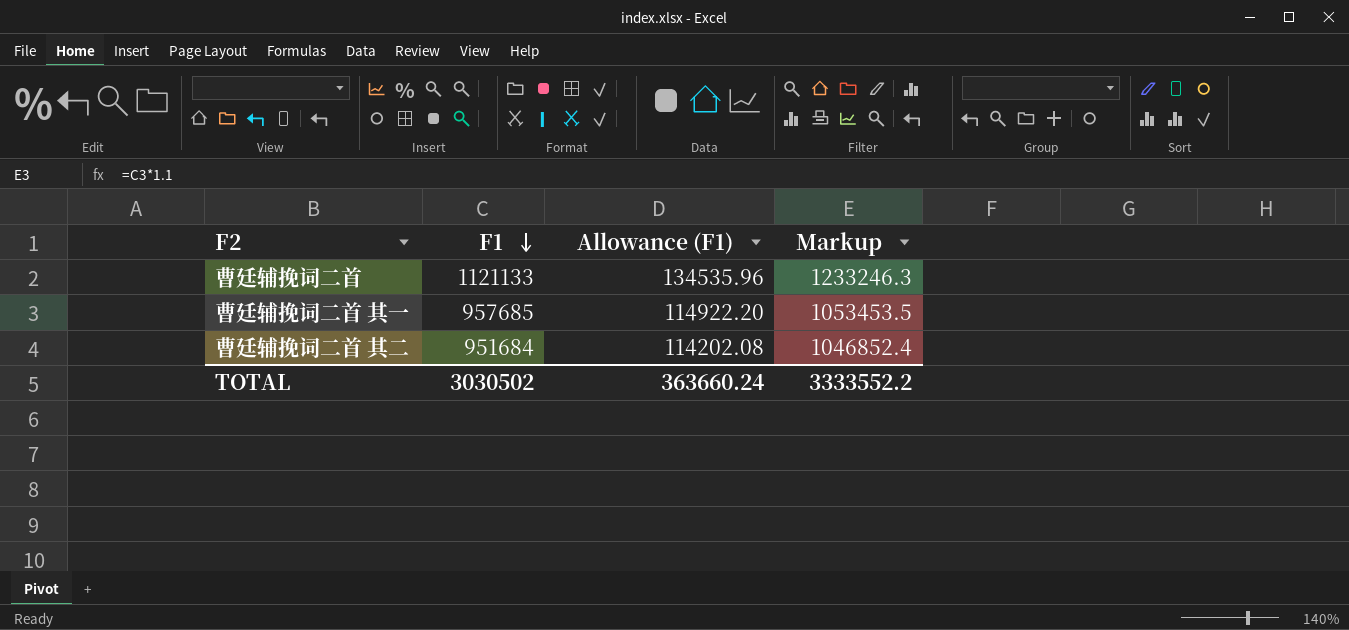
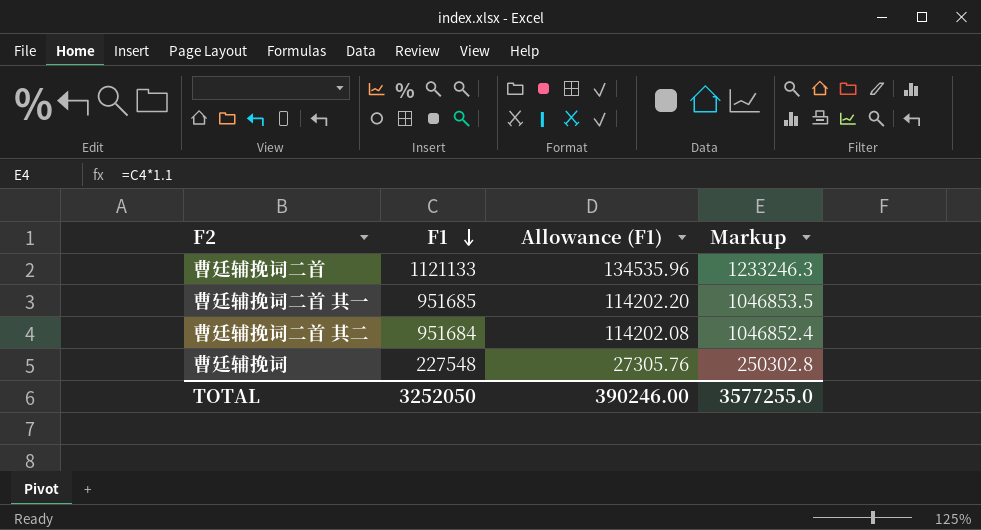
曹廷辅挽词二首 其一 | F1: 957685 -> 951685
曹廷辅挽词二首 其一 | Allowance (F1): 114922.20 -> 114202.20
曹廷辅挽词二首 其一 | Markup: 1053453.5 -> 1046853.5
row 曹廷辅挽词: none -> 227548 | 27305.76 | 250302.8
TOTAL | F1: 3030502 -> 3252050
TOTAL | Allowance (F1): 363660.24 -> 390246.00
TOTAL | Markup: 3333552.2 -> 3577255.0

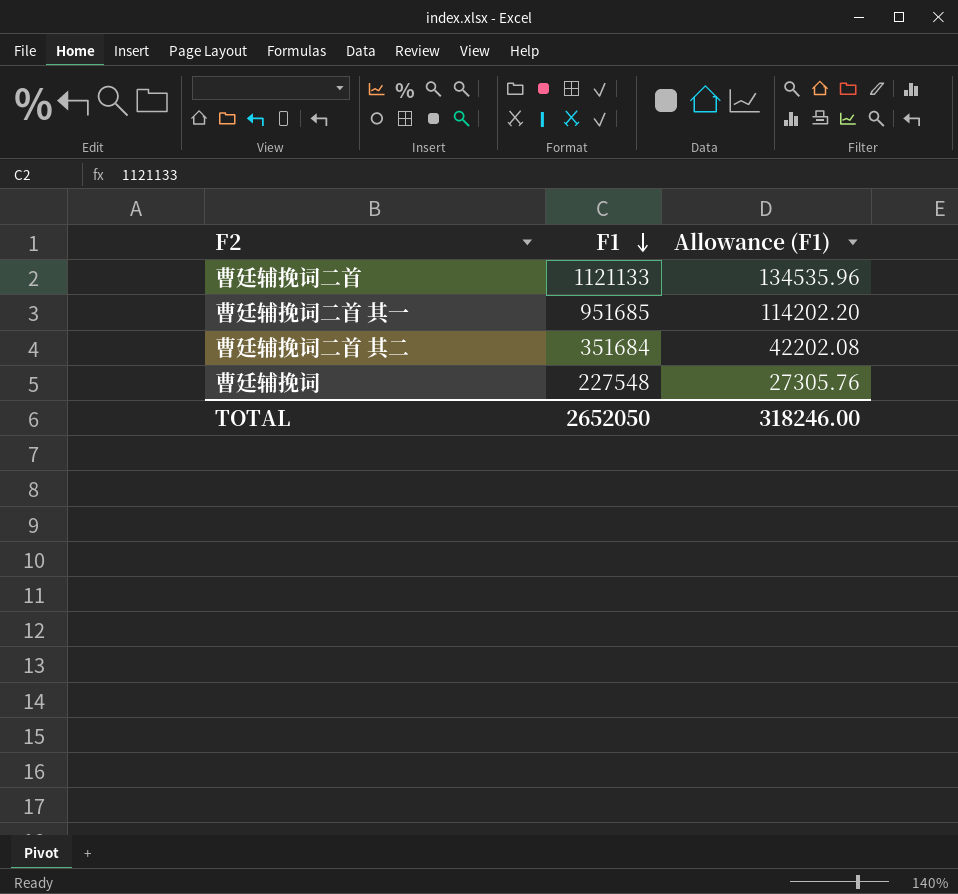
column Markup | formula: [F1] * 1.1 -> none
曹廷辅挽词二首 其二 | F1: 951684 -> 351684
曹廷辅挽词二首 其二 | Allowance (F1): 114202.08 -> 42202.08
TOTAL | F1: 3252050 -> 2652050
TOTAL | Allowance (F1): 390246.00 -> 318246.00

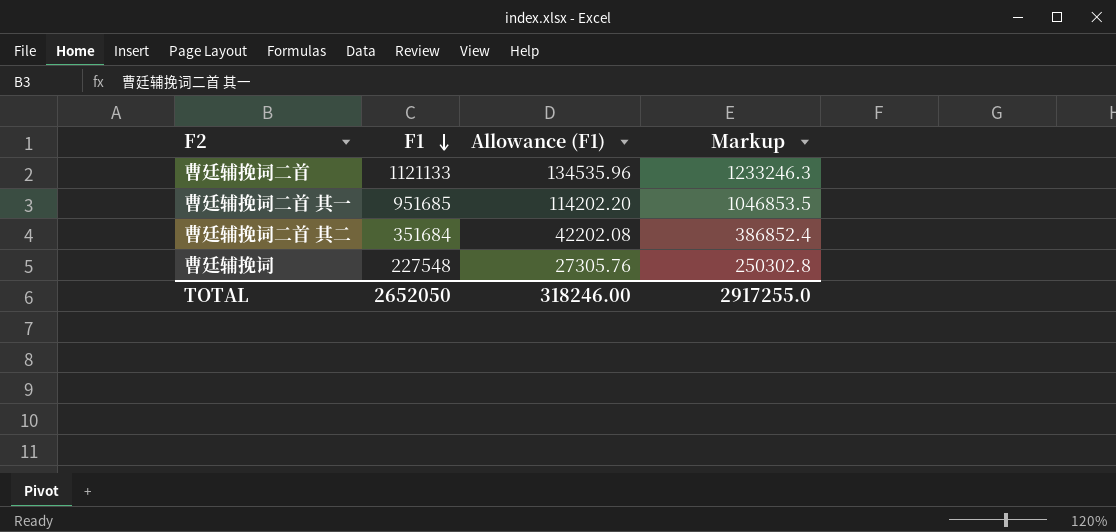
column Markup | formula: none -> [F1] * 1.1

